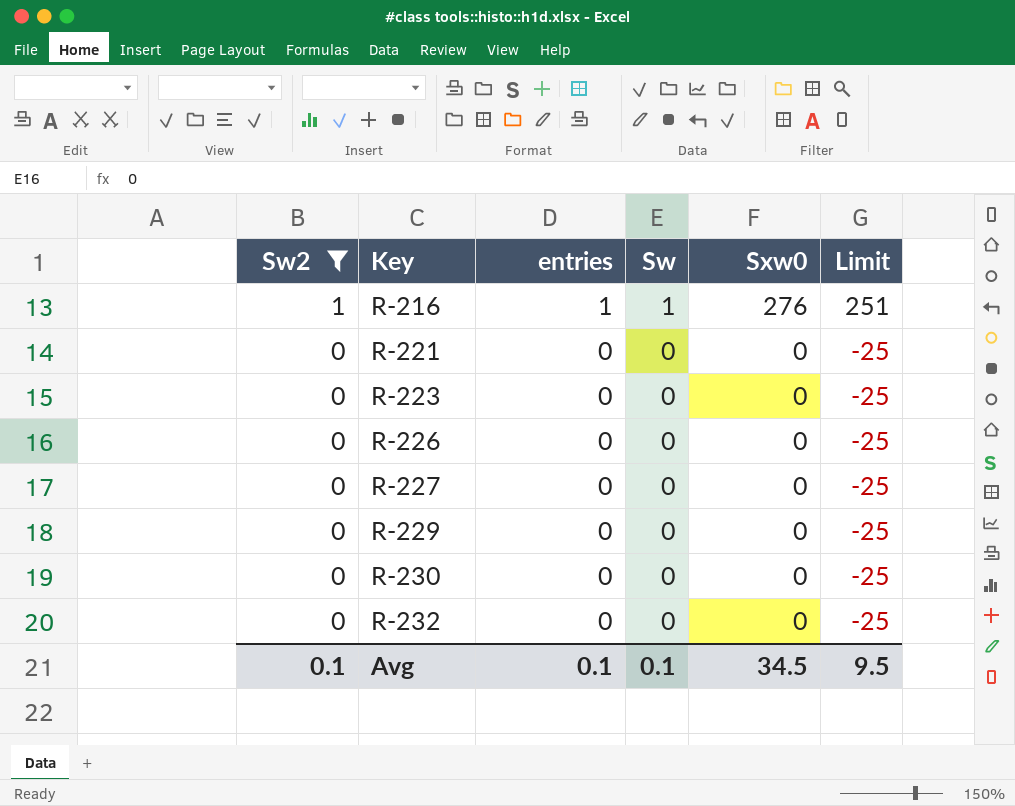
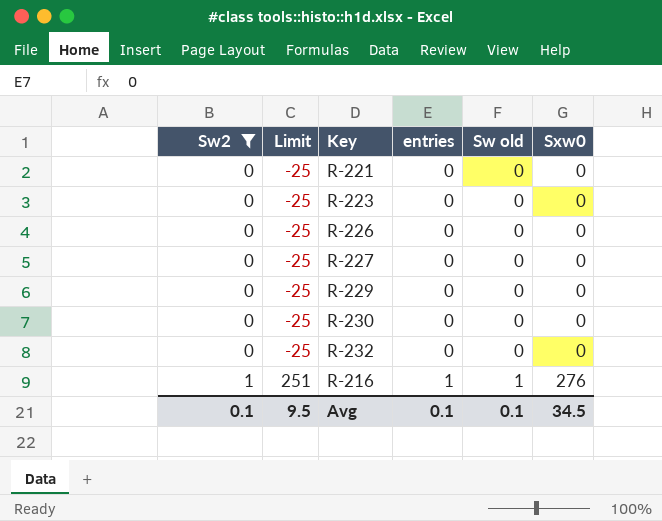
row order: Sw2 descending -> Sw2 ascending
column Limit | position: 6 -> 2
column name: Sw -> Sw old

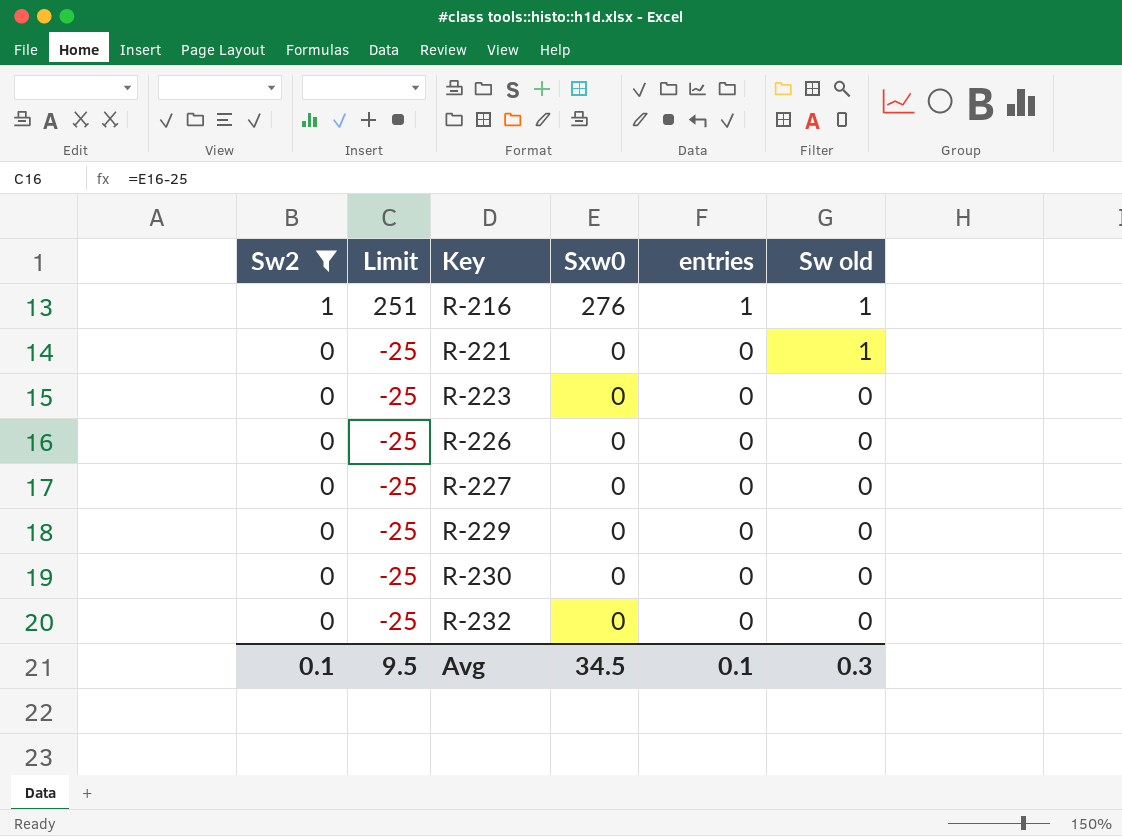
row order: Sw2 ascending -> Sw2 descending
column Sxw0 | position: 6 -> 4
R-221 | Sw old: 0 -> 1
Avg | Sw old: 0.1 -> 0.3

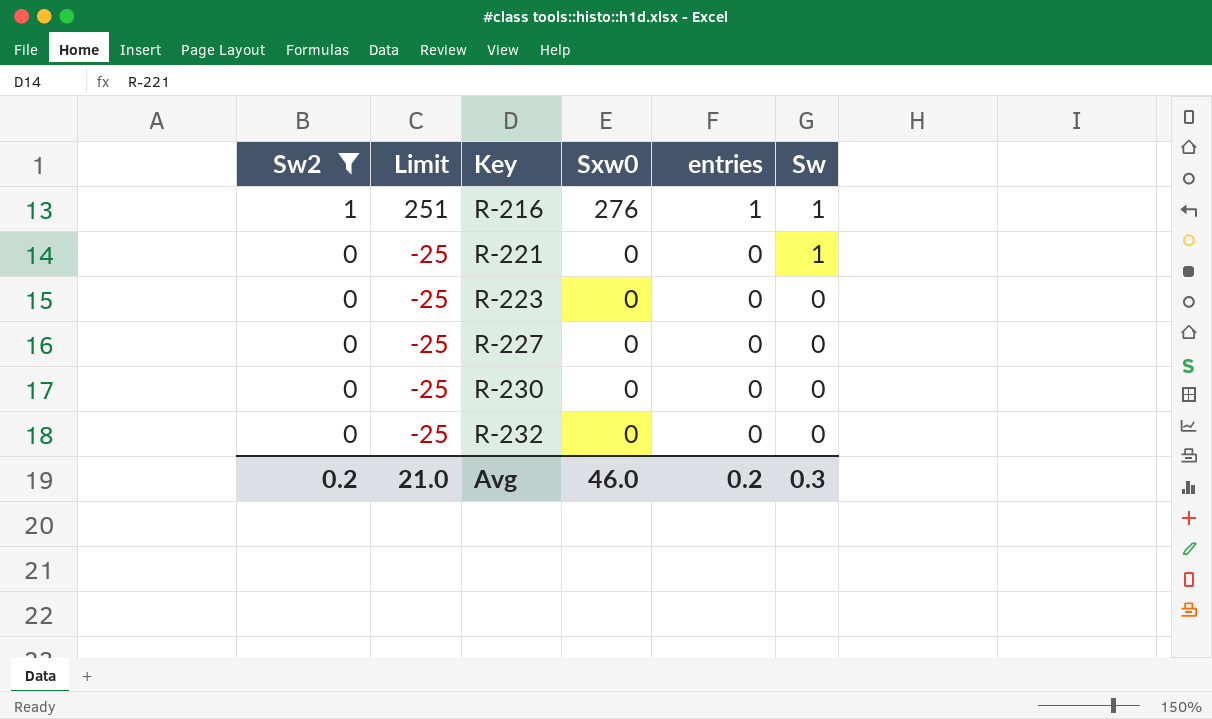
column name: Sw old -> Sw
row R-226: 0 | -25 | 0 | 0 | 0 -> none
row R-229: 0 | -25 | 0 | 0 | 0 -> none
Avg | Sw2: 0.1 -> 0.2
Avg | Limit: 9.5 -> 21.0
Avg | Sxw0: 34.5 -> 46.0
Avg | entries: 0.1 -> 0.2

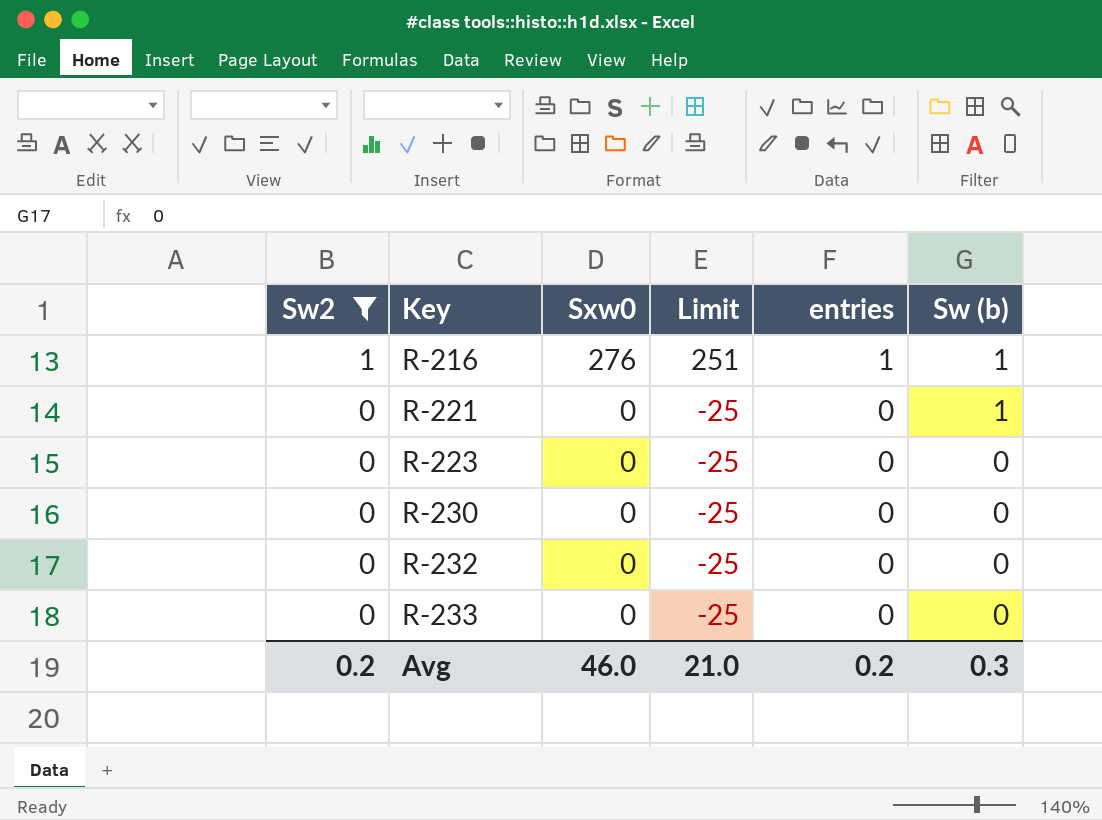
column Limit | position: 2 -> 4
column name: Sw -> Sw (b)
row R-227: 0 | -25 | 0 | 0 | 0 -> none
row R-233: none -> 0 | 0 | -25 | 0 | 0

